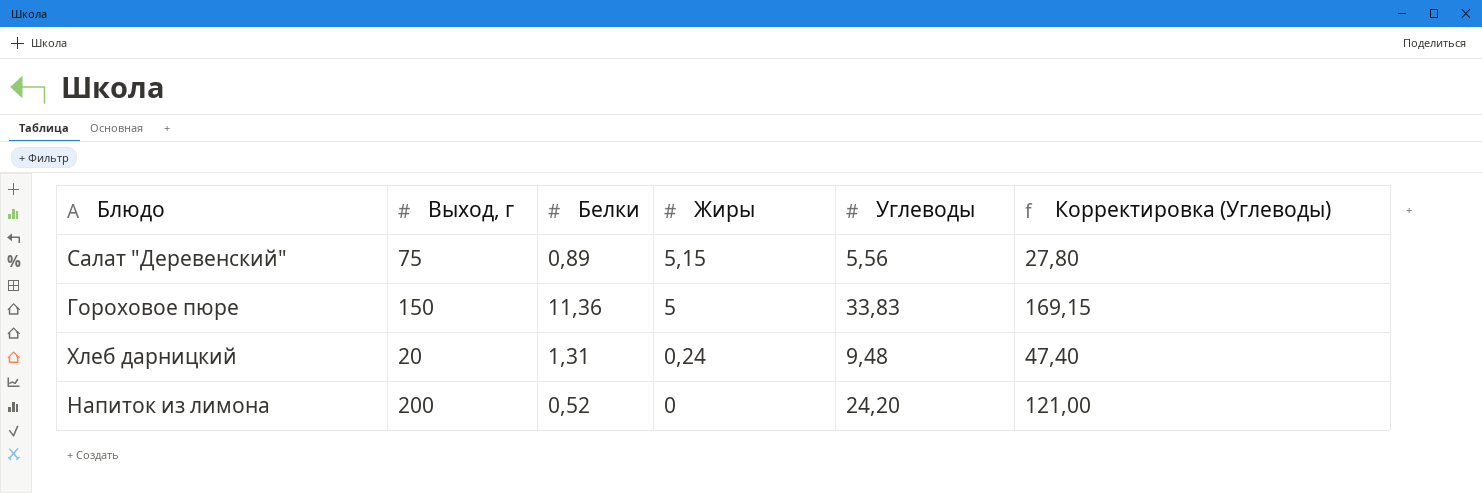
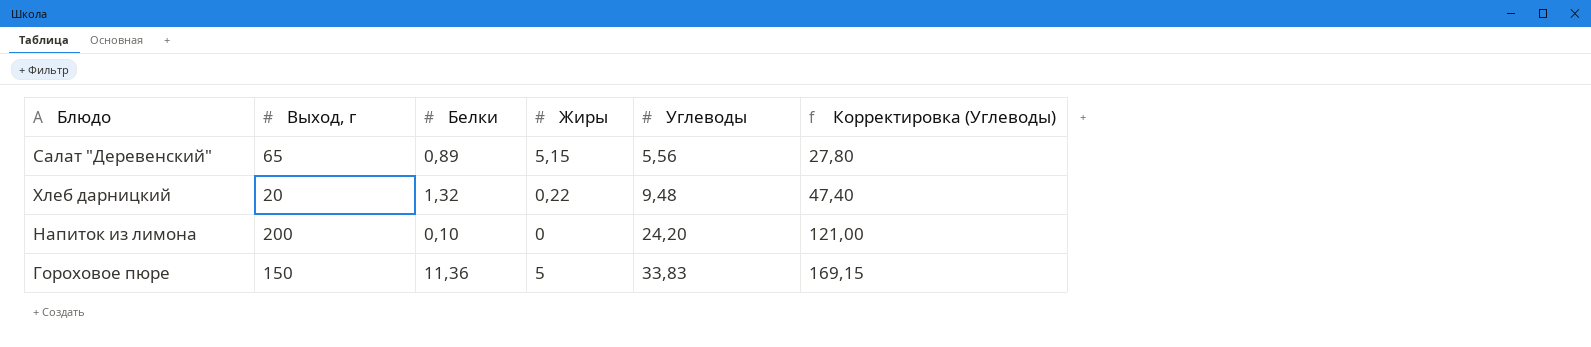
row order: Жиры descending -> Углеводы ascending
Салат "Деревенский" | Выход, г: 75 -> 65
Хлеб дарницкий | Белки: 1,31 -> 1,32
Хлеб дарницкий | Жиры: 0,24 -> 0,22
Напиток из лимона | Белки: 0,52 -> 0,10

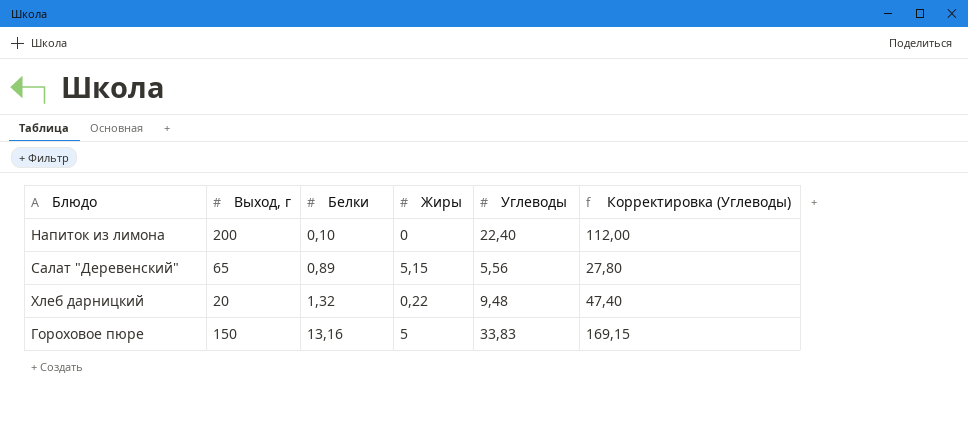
row order: Углеводы ascending -> Белки ascending
Напиток из лимона | Углеводы: 24,20 -> 22,40
Напиток из лимона | Корректировка (Углеводы): 121,00 -> 112,00
Гороховое пюре | Белки: 11,36 -> 13,16

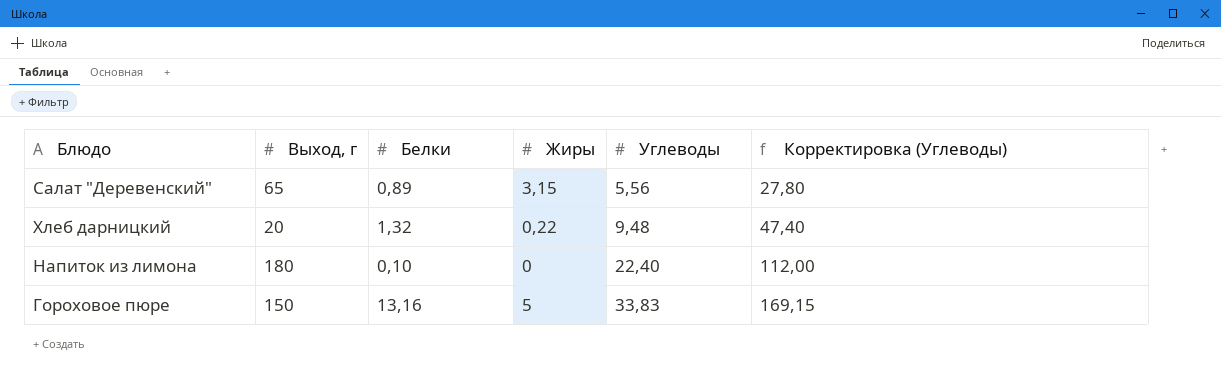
row order: Белки ascending -> Углеводы ascending
Салат "Деревенский" | Жиры: 5,15 -> 3,15
Напиток из лимона | Выход, г: 200 -> 180

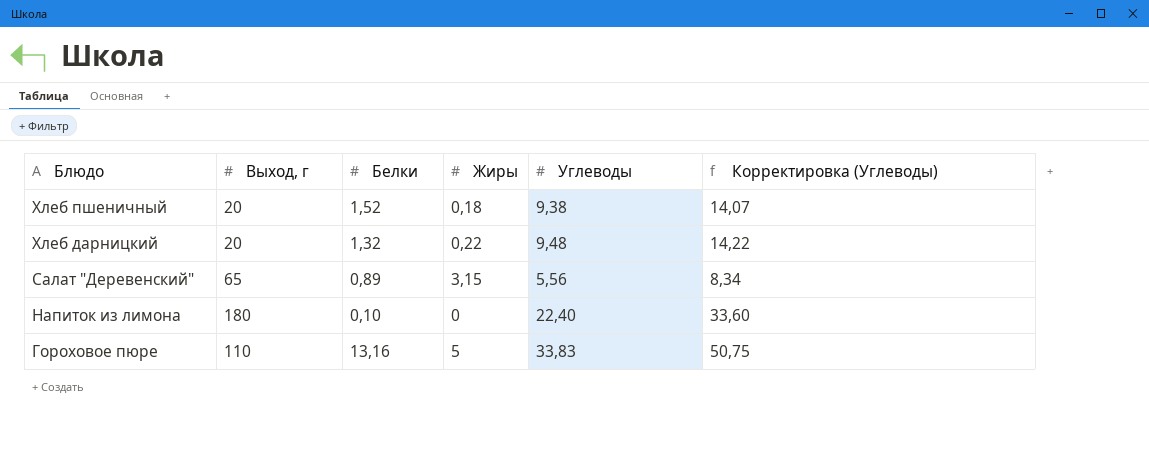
row order: Углеводы ascending -> Блюдо descending
column Корректировка (Углеводы) | formula: [Углеводы] * 5 -> [Углеводы] * 1,5
row Хлеб пшеничный: none -> 20 | 1,52 | 0,18 | 9,38 | 14,07
Гороховое пюре | Выход, г: 150 -> 110

